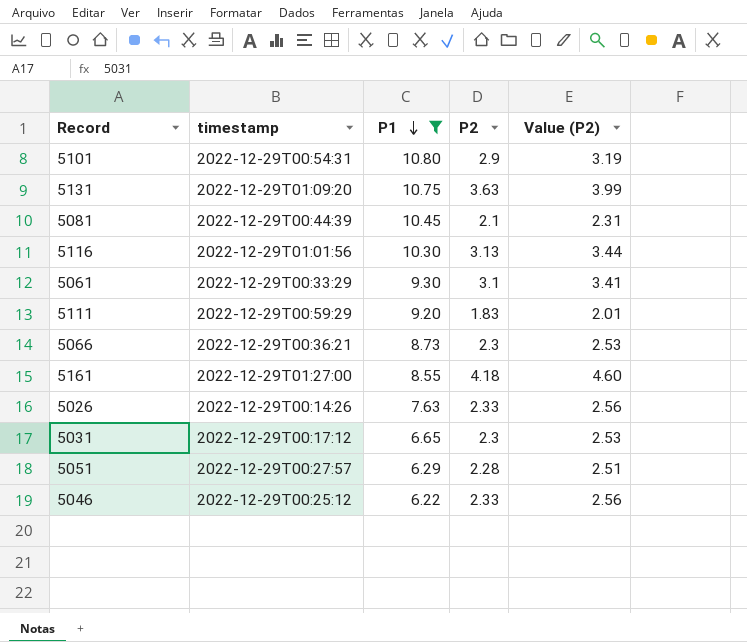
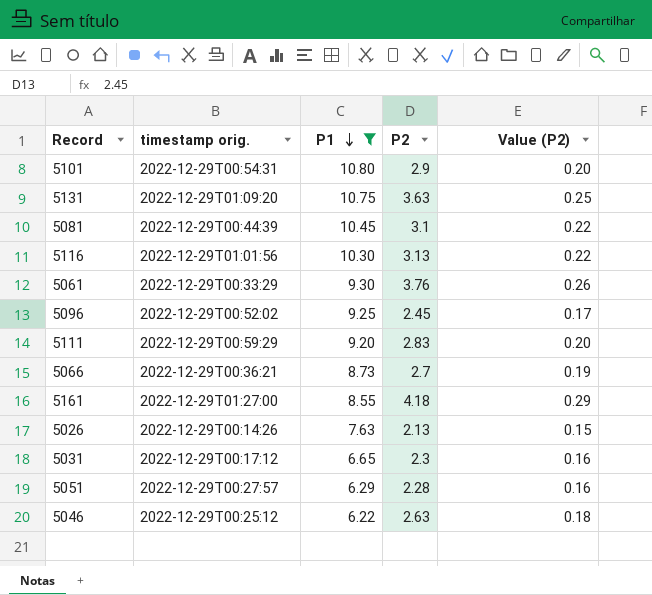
column name: timestamp -> timestamp orig.
column Value (P2) | formula: [P2] * 1.1 -> [P2] * 0.07
5081 | P2: 2.1 -> 3.1
5061 | P2: 3.1 -> 3.76
row 5096: none -> 2022-12-29T00:52:02 | 9.25 | 2.45 | 0.17
5111 | P2: 1.83 -> 2.83
5066 | P2: 2.3 -> 2.7
5026 | P2: 2.33 -> 2.13
5046 | P2: 2.33 -> 2.63

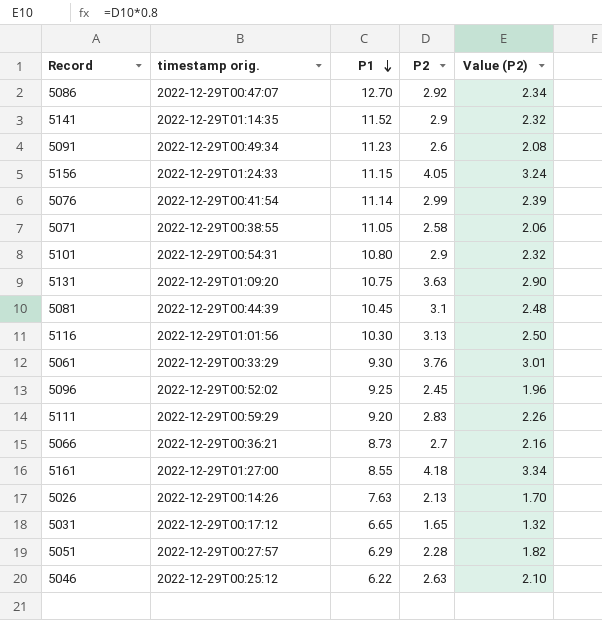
filter: P1 <= 10.80 -> none
column Value (P2) | formula: [P2] * 0.07 -> [P2] * 0.8
5031 | P2: 2.3 -> 1.65

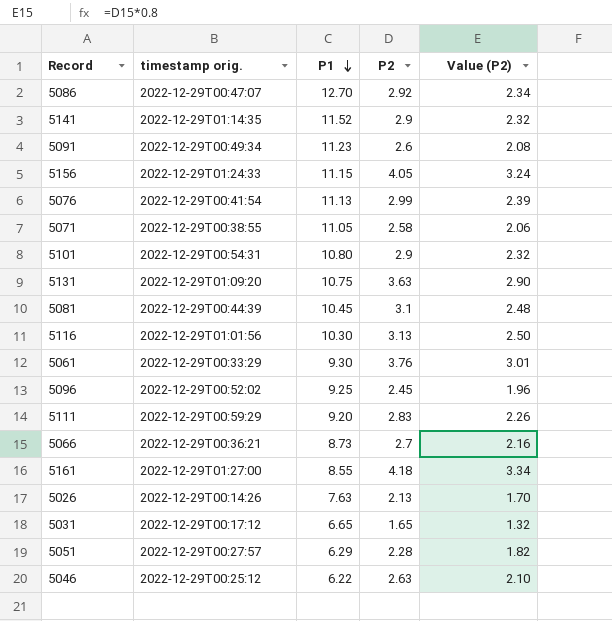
5076 | P1: 11.14 -> 11.13

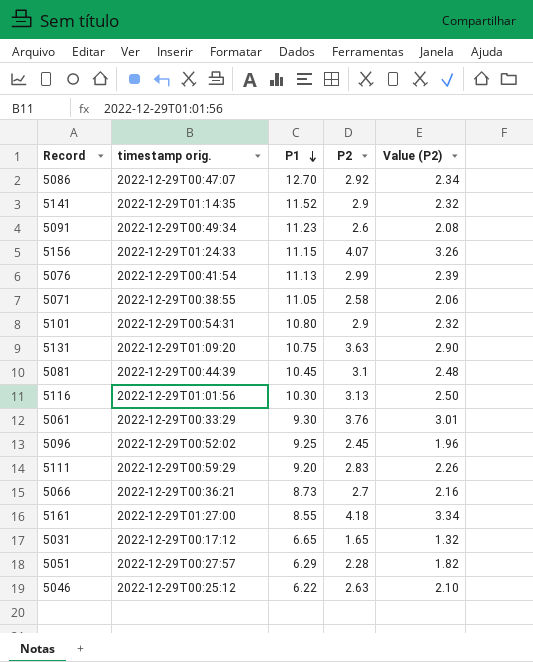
row 5026: 2022-12-29T00:14:26 | 7.63 | 2.13 | 1.70 -> none
5156 | P2: 4.05 -> 4.07
5156 | Value (P2): 3.24 -> 3.26

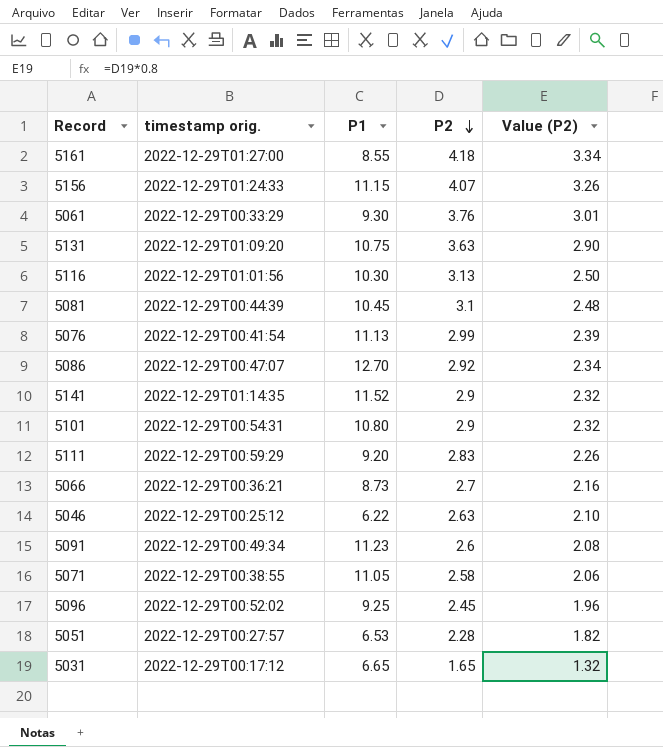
row order: P1 descending -> P2 descending
5051 | P1: 6.29 -> 6.53

